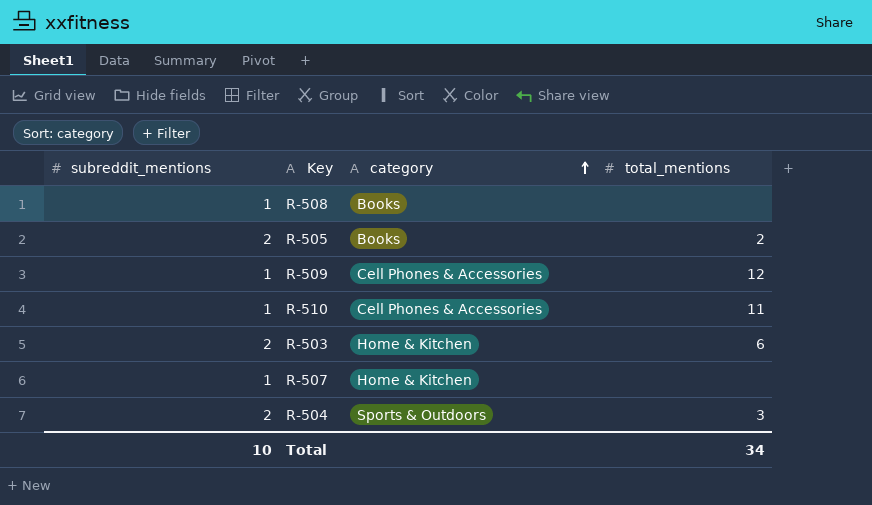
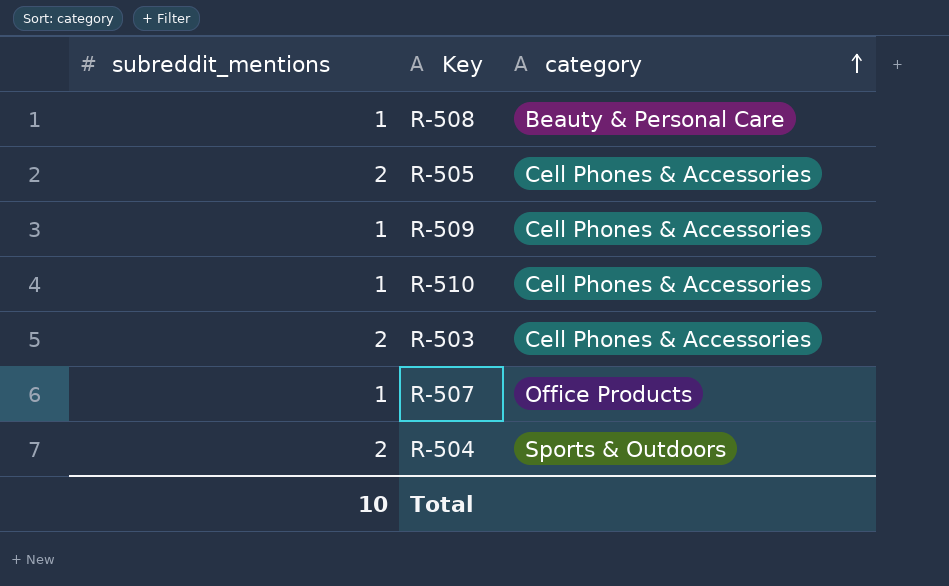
column total_mentions | position: 4 -> none
R-508 | category: Books -> Beauty & Personal Care
R-505 | category: Books -> Cell Phones & Accessories
R-503 | category: Home & Kitchen -> Cell Phones & Accessories
R-507 | category: Home & Kitchen -> Office Products

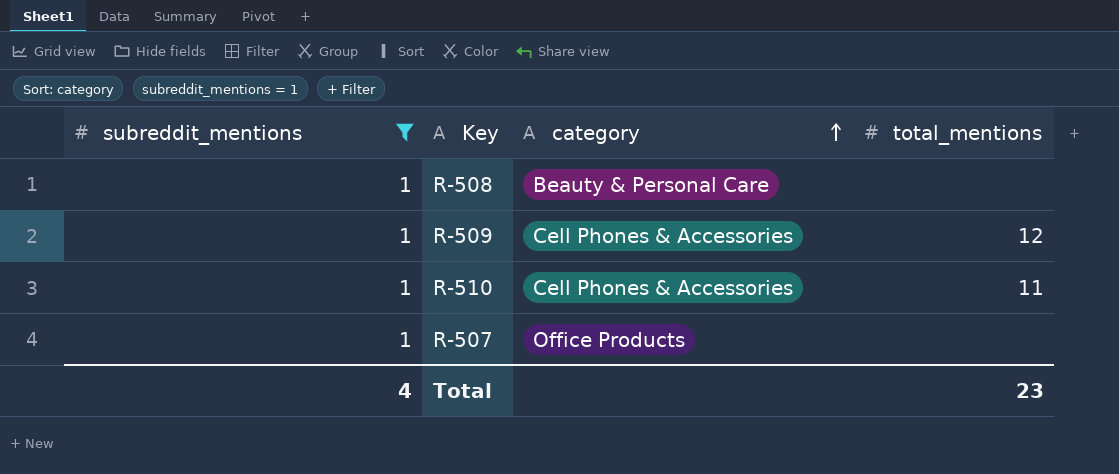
filter: none -> subreddit_mentions = 1
column total_mentions | position: none -> 4
Total | subreddit_mentions: 10 -> 4

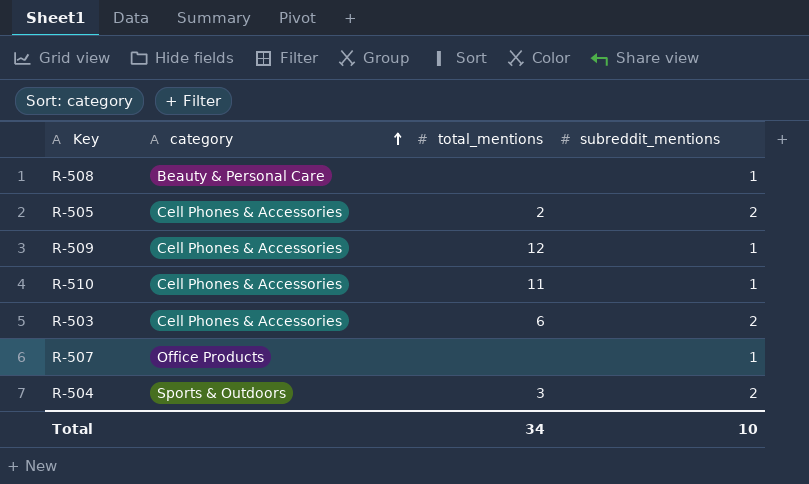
filter: subreddit_mentions = 1 -> none
column subreddit_mentions | position: 1 -> 4
Total | total_mentions: 23 -> 34
Total | subreddit_mentions: 4 -> 10

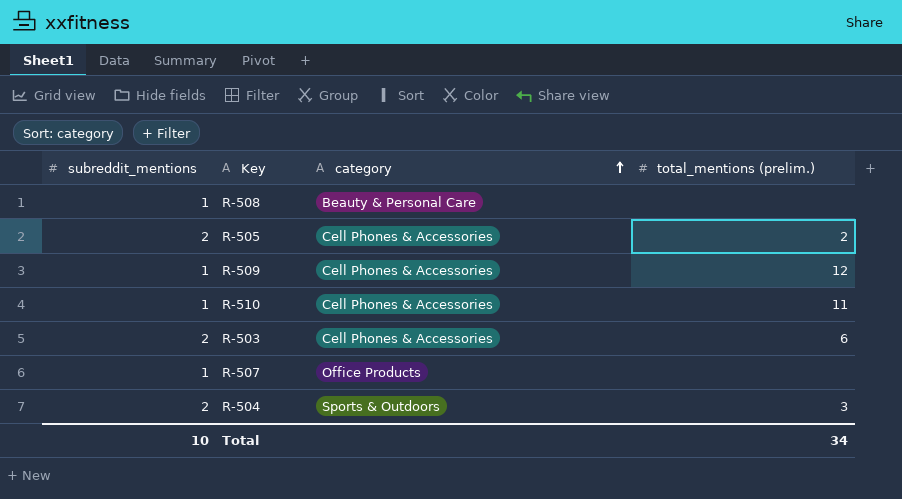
column subreddit_mentions | position: 4 -> 1
column name: total_mentions -> total_mentions (prelim.)

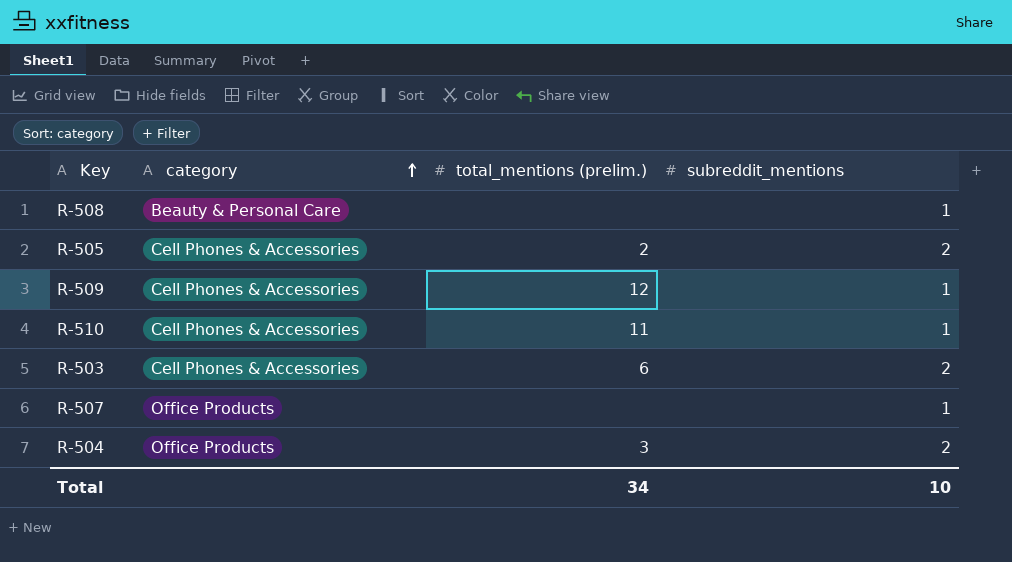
column subreddit_mentions | position: 1 -> 4
R-504 | category: Sports & Outdoors -> Office Products

